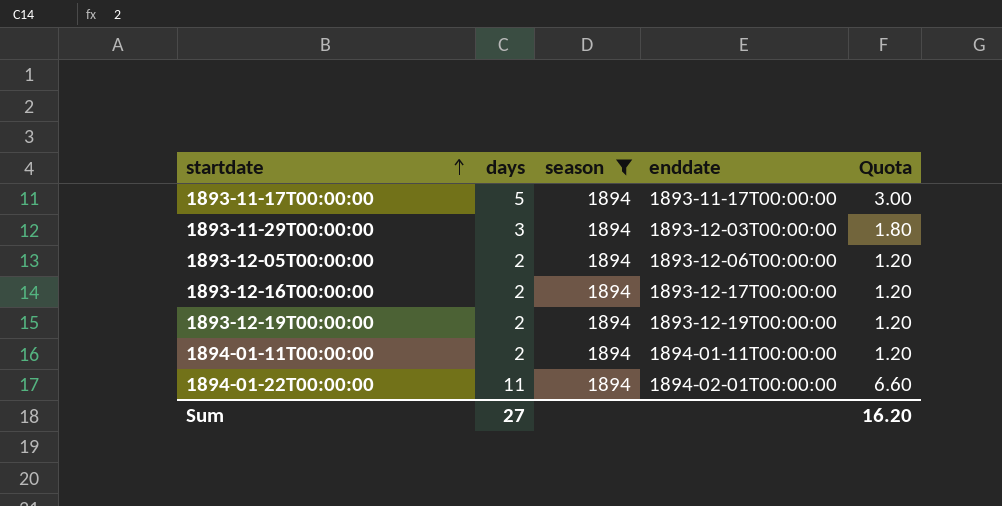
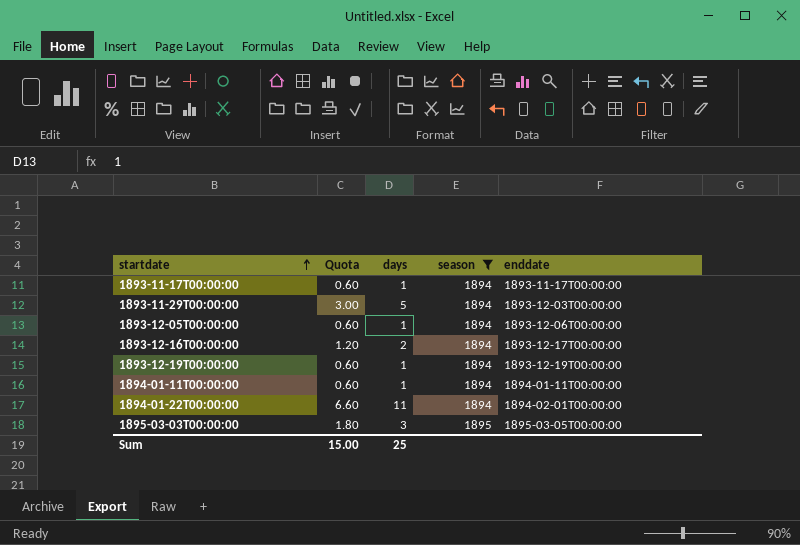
column Quota | position: 5 -> 2
1893-11-17T00:00:00 | Quota: 3.00 -> 0.60
1893-11-17T00:00:00 | days: 5 -> 1
1893-11-29T00:00:00 | Quota: 1.80 -> 3.00
1893-11-29T00:00:00 | days: 3 -> 5
1893-12-05T00:00:00 | Quota: 1.20 -> 0.60
1893-12-05T00:00:00 | days: 2 -> 1
1893-12-19T00:00:00 | Quota: 1.20 -> 0.60
1893-12-19T00:00:00 | days: 2 -> 1
1894-01-11T00:00:00 | Quota: 1.20 -> 0.60
1894-01-11T00:00:00 | days: 2 -> 1
row 1895-03-03T00:00:00: none -> 1.80 | 3 | 1895 | 1895-03-05T00:00:00
Sum | Quota: 16.20 -> 15.00
Sum | days: 27 -> 25

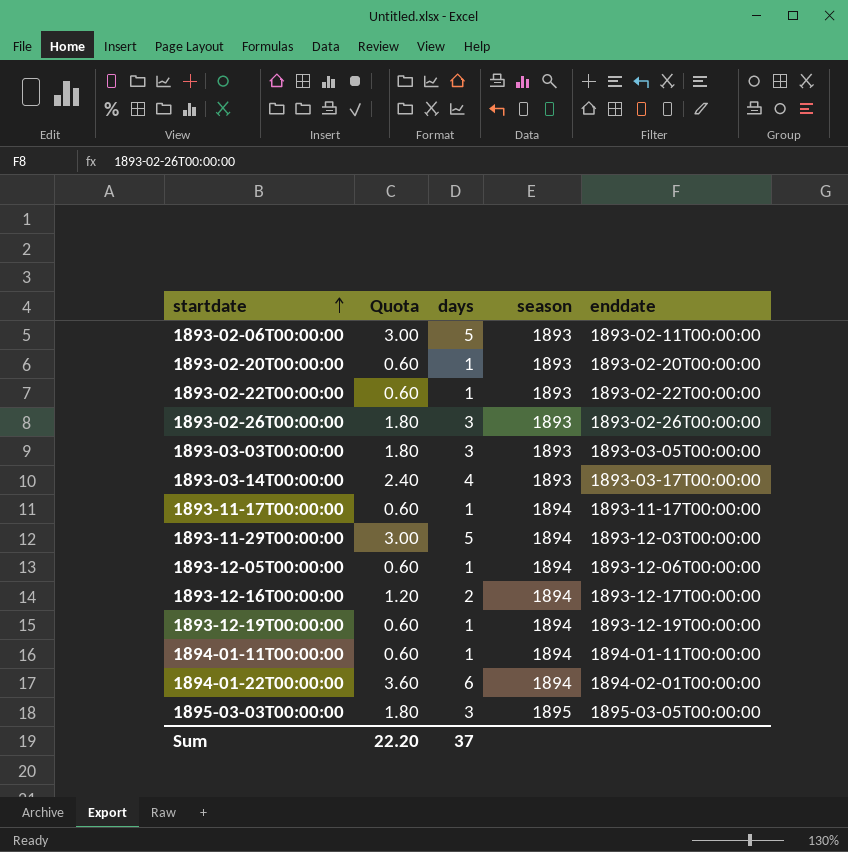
filter: season != 1893 -> none
1894-01-22T00:00:00 | Quota: 6.60 -> 3.60
1894-01-22T00:00:00 | days: 11 -> 6
Sum | Quota: 15.00 -> 22.20
Sum | days: 25 -> 37

